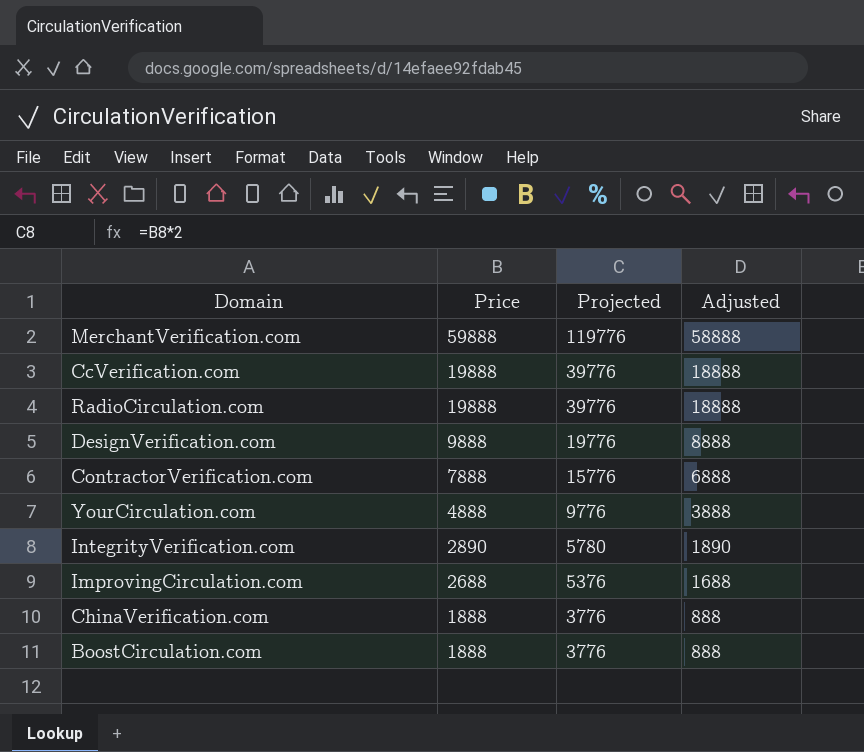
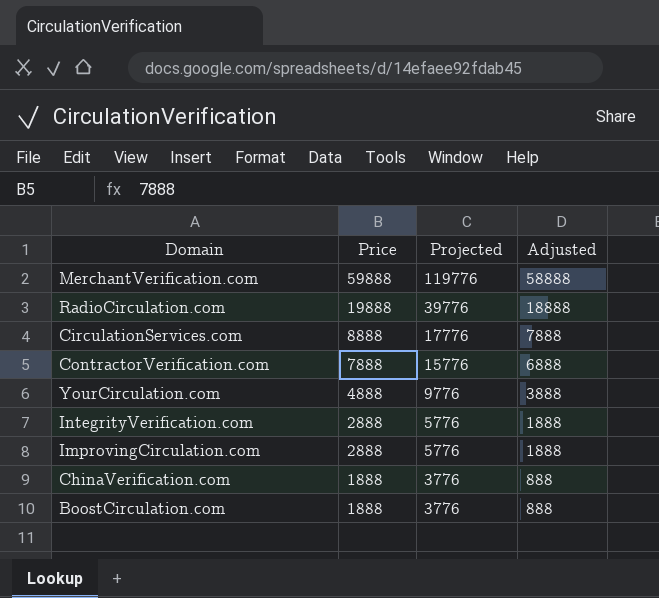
row CcVerification.com: 19888 | 39776 | 18888 -> none
row DesignVerification.com: 9888 | 19776 | 8888 -> none
row CirculationServices.com: none -> 8888 | 17776 | 7888
IntegrityVerification.com | Price: 2890 -> 2888
IntegrityVerification.com | Projected: 5780 -> 5776
IntegrityVerification.com | Adjusted: 1890 -> 1888
ImprovingCirculation.com | Price: 2688 -> 2888
ImprovingCirculation.com | Projected: 5376 -> 5776
ImprovingCirculation.com | Adjusted: 1688 -> 1888

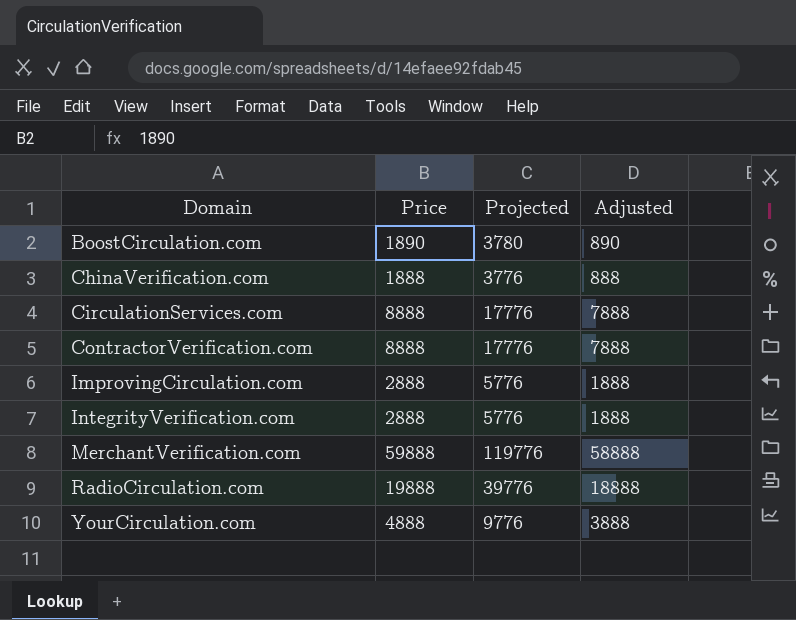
row order: Price descending -> Domain ascending
BoostCirculation.com | Price: 1888 -> 1890
BoostCirculation.com | Projected: 3776 -> 3780
BoostCirculation.com | Adjusted: 888 -> 890
ContractorVerification.com | Price: 7888 -> 8888
ContractorVerification.com | Projected: 15776 -> 17776
ContractorVerification.com | Adjusted: 6888 -> 7888

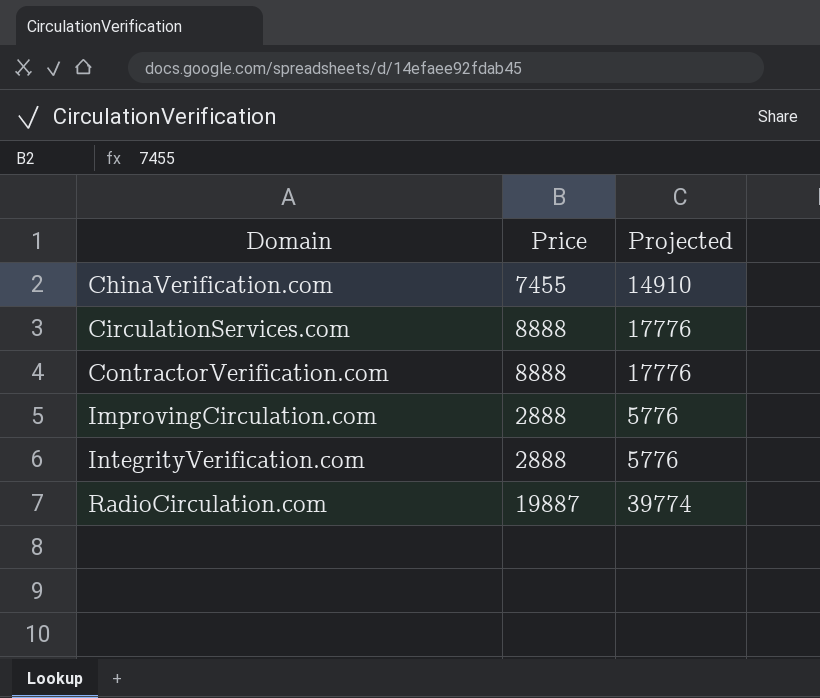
column Adjusted | formula: [Price] - 1000 -> none
row BoostCirculation.com: 1890 | 3780 | 890 -> none
row MerchantVerification.com: 59888 | 119776 | 58888 -> none
row YourCirculation.com: 4888 | 9776 | 3888 -> none
ChinaVerification.com | Price: 1888 -> 7455
ChinaVerification.com | Projected: 3776 -> 14910
RadioCirculation.com | Price: 19888 -> 19887
RadioCirculation.com | Projected: 39776 -> 39774

